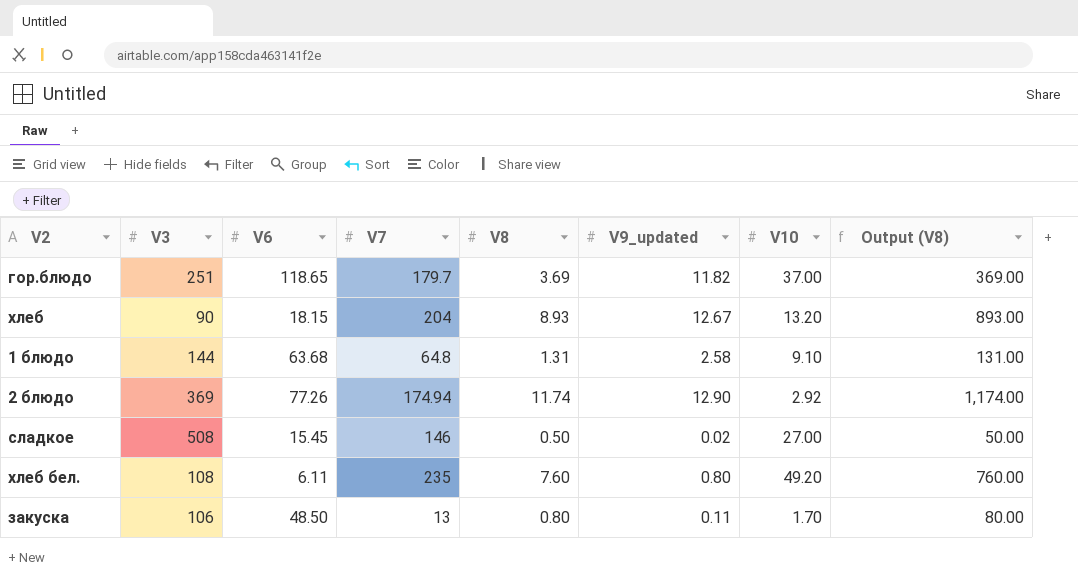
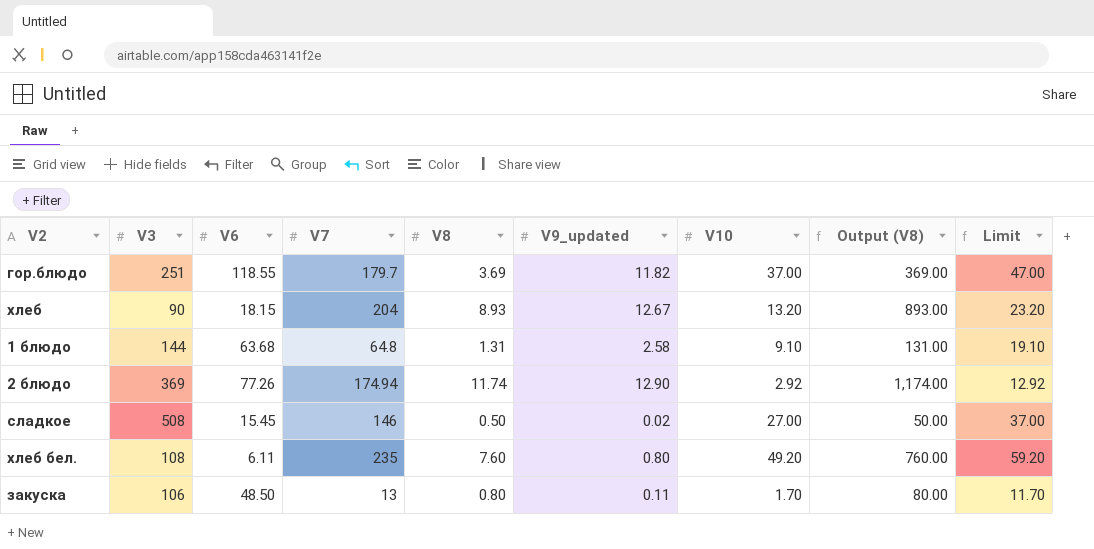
column Limit | formula: none -> [V10] + 10
гор.блюдо | V6: 118.65 -> 118.55

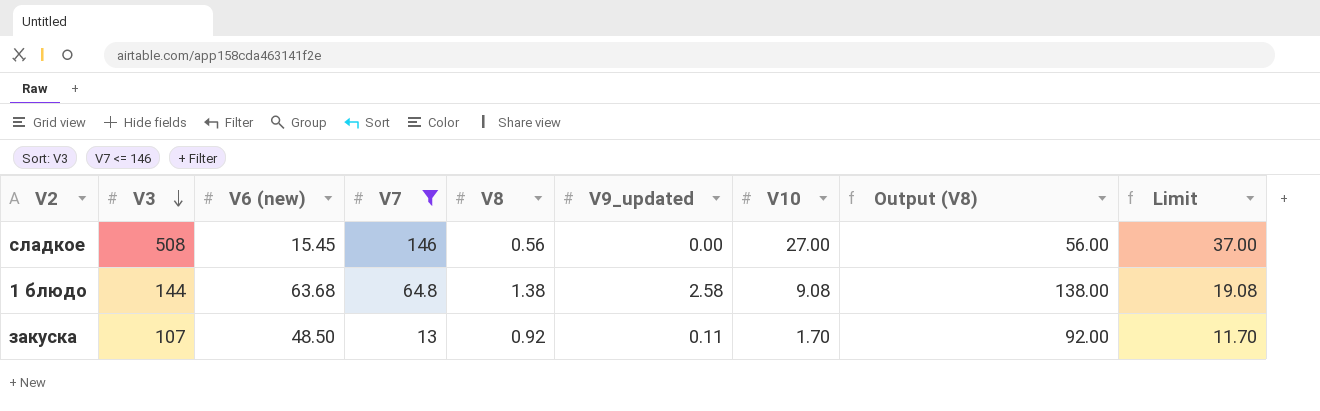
filter: none -> V7 <= 146
row order: none -> V3 descending
column name: V6 -> V6 (new)
сладкое | V8: 0.50 -> 0.56
сладкое | V9_updated: 0.02 -> 0.00
сладкое | Output (V8): 50.00 -> 56.00
1 блюдо | V8: 1.31 -> 1.38
1 блюдо | V10: 9.10 -> 9.08
1 блюдо | Output (V8): 131.00 -> 138.00
1 блюдо | Limit: 19.10 -> 19.08
закуска | V3: 106 -> 107
закуска | V8: 0.80 -> 0.92
закуска | Output (V8): 80.00 -> 92.00

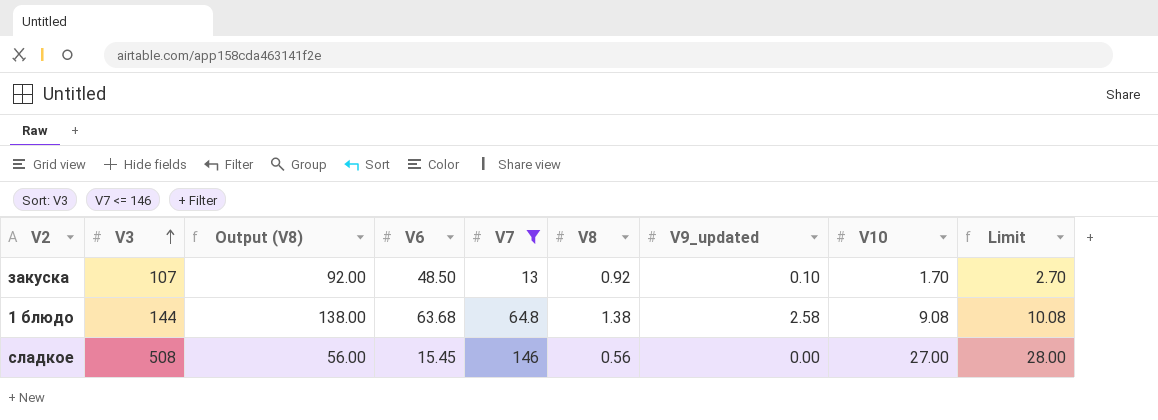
row order: V3 descending -> V3 ascending
column Output (V8) | position: 8 -> 3
column name: V6 (new) -> V6
column Limit | formula: [V10] + 10 -> [V10] + 1
закуска | V9_updated: 0.11 -> 0.10

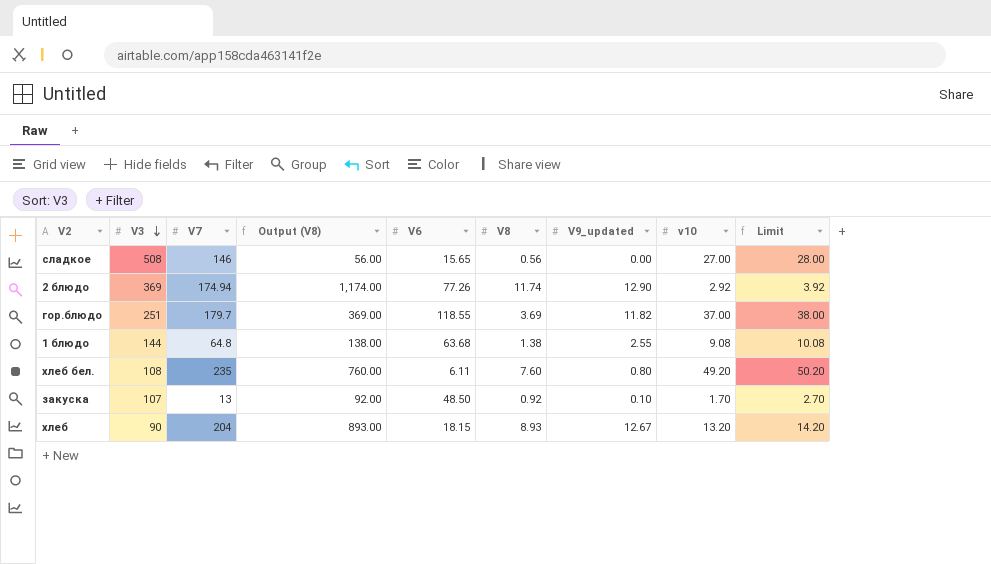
filter: V7 <= 146 -> none
row order: V3 ascending -> V3 descending
column V7 | position: 5 -> 3
column name: V10 -> v10
сладкое | V6: 15.45 -> 15.65
1 блюдо | V9_updated: 2.58 -> 2.55

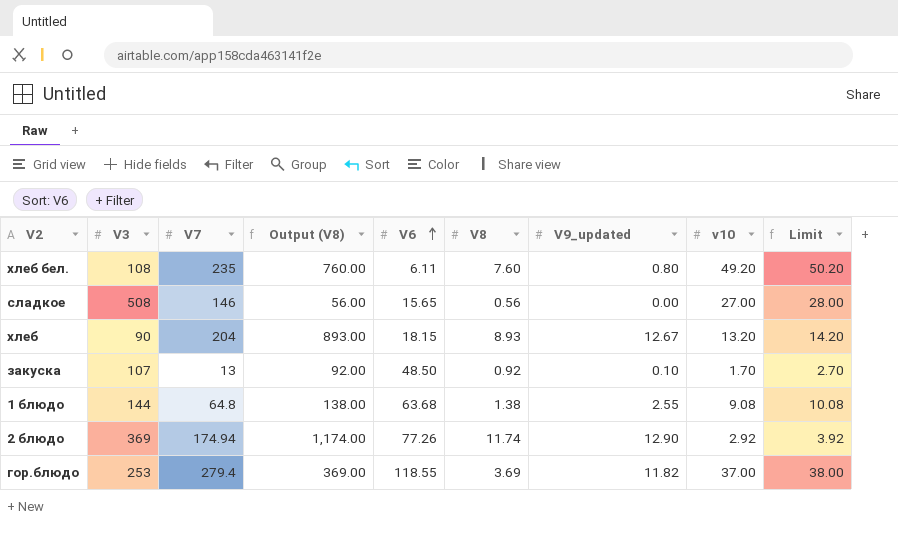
row order: V3 descending -> V6 ascending
гор.блюдо | V3: 251 -> 253
гор.блюдо | V7: 179.7 -> 279.4

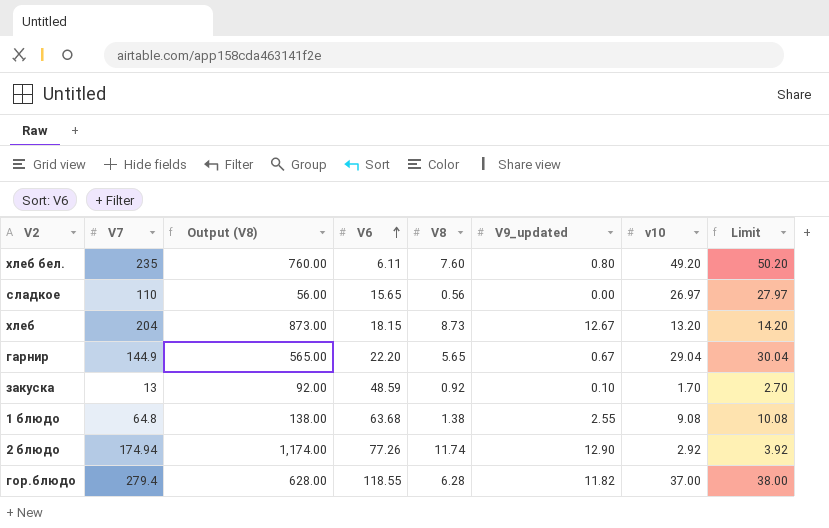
column V3 | position: 2 -> none
сладкое | V7: 146 -> 110
сладкое | v10: 27.00 -> 26.97
сладкое | Limit: 28.00 -> 27.97
хлеб | Output (V8): 893.00 -> 873.00
хлеб | V8: 8.93 -> 8.73
row гарнир: none -> 144.9 | 565.00 | 22.20 | 5.65 | 0.67 | 29.04 | 30.04
закуска | V6: 48.50 -> 48.59
гор.блюдо | Output (V8): 369.00 -> 628.00
гор.блюдо | V8: 3.69 -> 6.28

